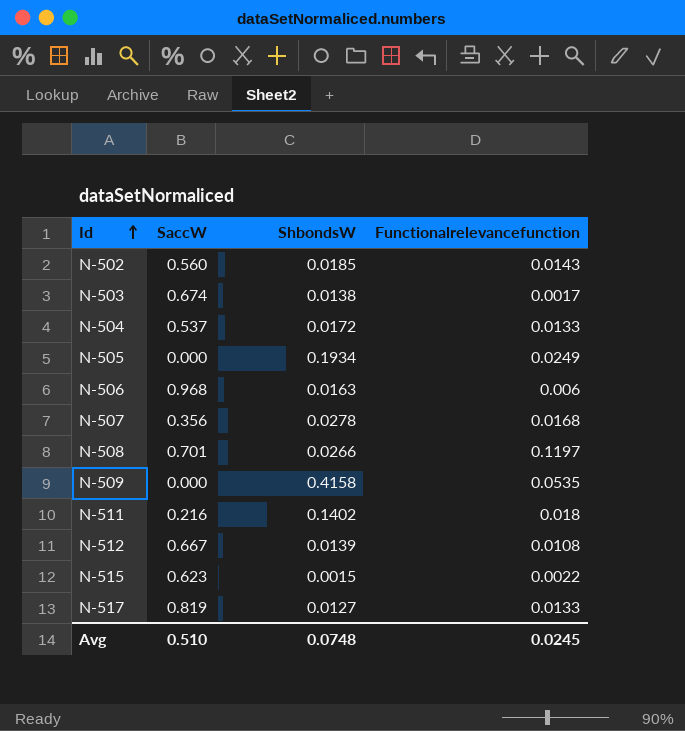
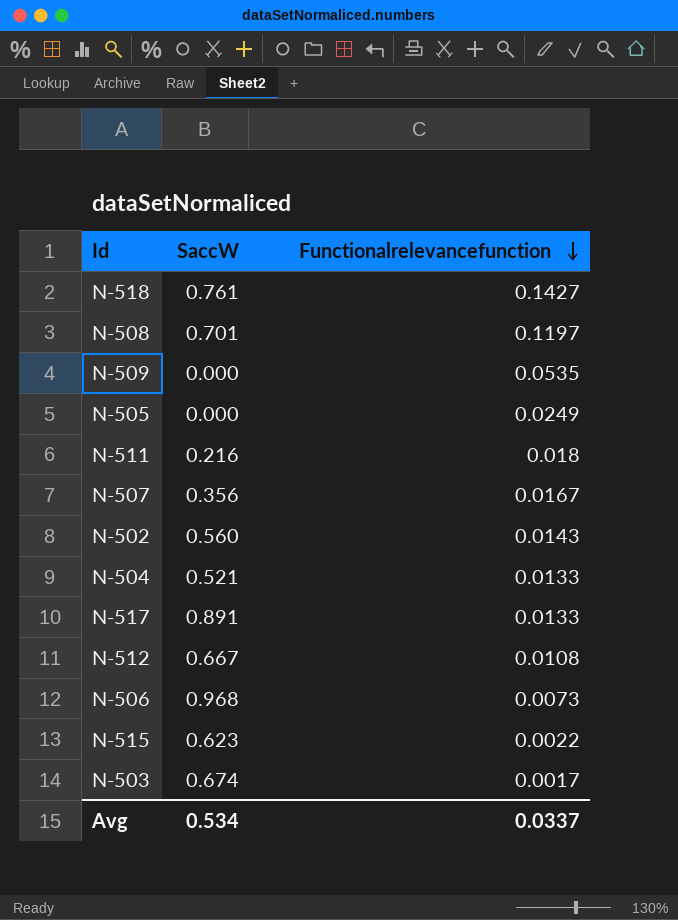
row order: Id ascending -> Functionalrelevancefunction descending
column ShbondsW | position: 3 -> none
row N-518: none -> 0.761 | 0.1427
N-507 | Functionalrelevancefunction: 0.0168 -> 0.0167
N-504 | SaccW: 0.537 -> 0.521
N-517 | SaccW: 0.819 -> 0.891
N-506 | Functionalrelevancefunction: 0.006 -> 0.0073
Avg | SaccW: 0.510 -> 0.534
Avg | Functionalrelevancefunction: 0.0245 -> 0.0337

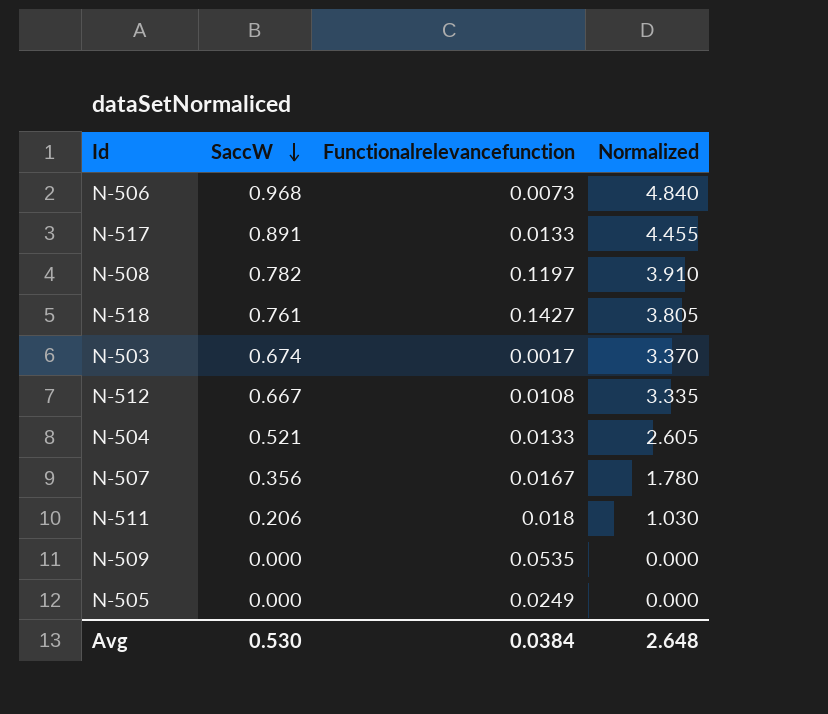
row order: Functionalrelevancefunction descending -> SaccW descending
column Normalized | formula: none -> [SaccW] * 5
row N-502: 0.560 | 0.0143 -> none
row N-515: 0.623 | 0.0022 -> none
N-508 | SaccW: 0.701 -> 0.782
N-511 | SaccW: 0.216 -> 0.206
Avg | SaccW: 0.534 -> 0.530
Avg | Functionalrelevancefunction: 0.0337 -> 0.0384

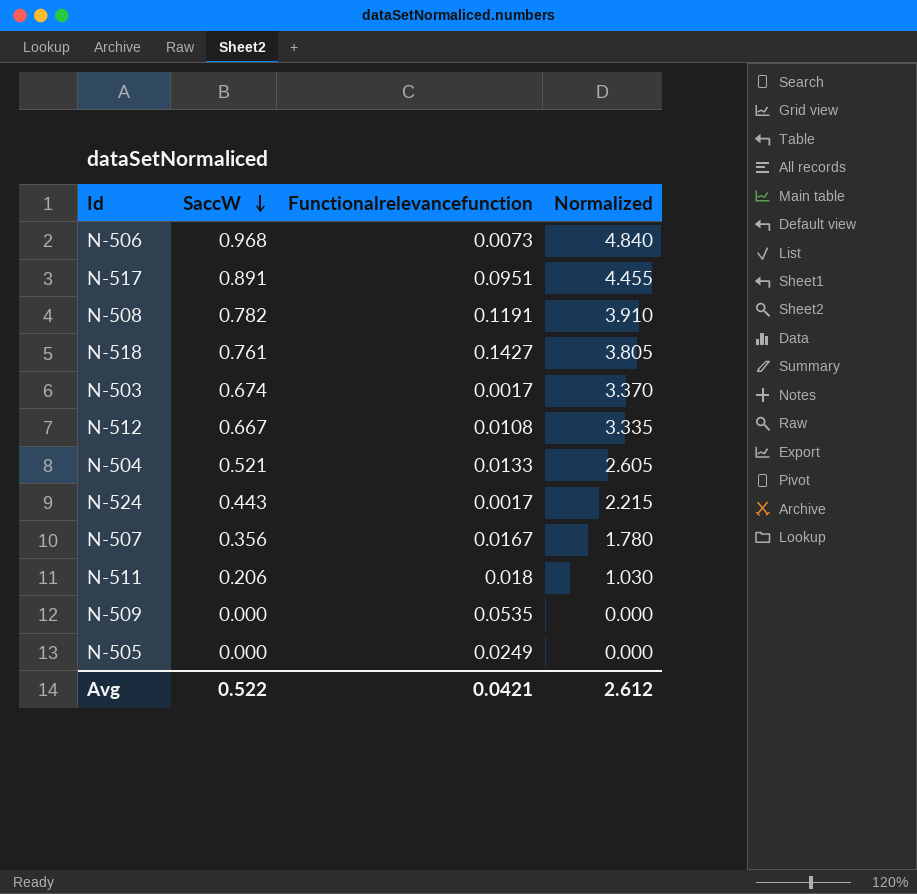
N-517 | Functionalrelevancefunction: 0.0133 -> 0.0951
N-508 | Functionalrelevancefunction: 0.1197 -> 0.1191
row N-524: none -> 0.443 | 0.0017 | 2.215
Avg | SaccW: 0.530 -> 0.522
Avg | Functionalrelevancefunction: 0.0384 -> 0.0421
Avg | Normalized: 2.648 -> 2.612

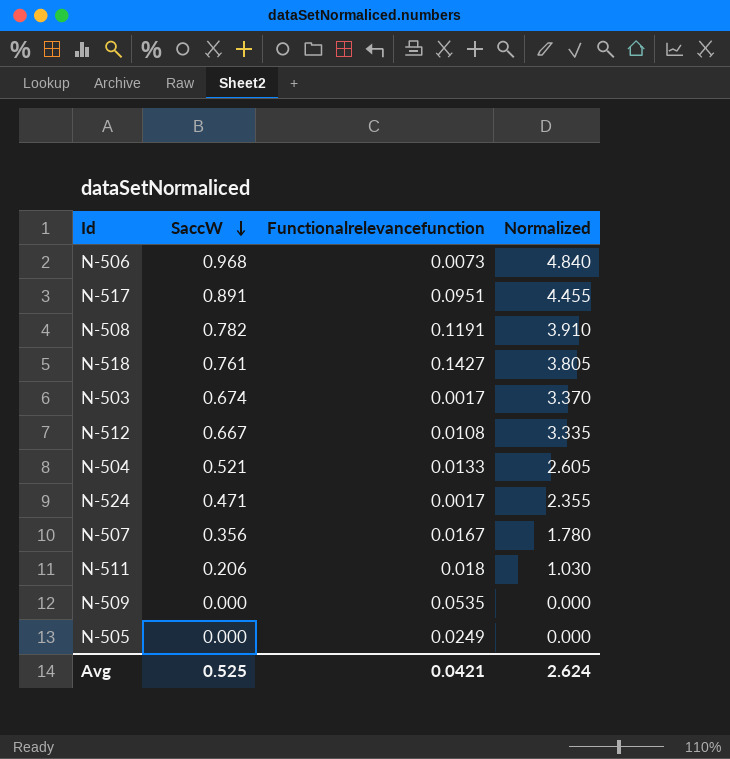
N-524 | SaccW: 0.443 -> 0.471
N-524 | Normalized: 2.215 -> 2.355
Avg | SaccW: 0.522 -> 0.525
Avg | Normalized: 2.612 -> 2.624

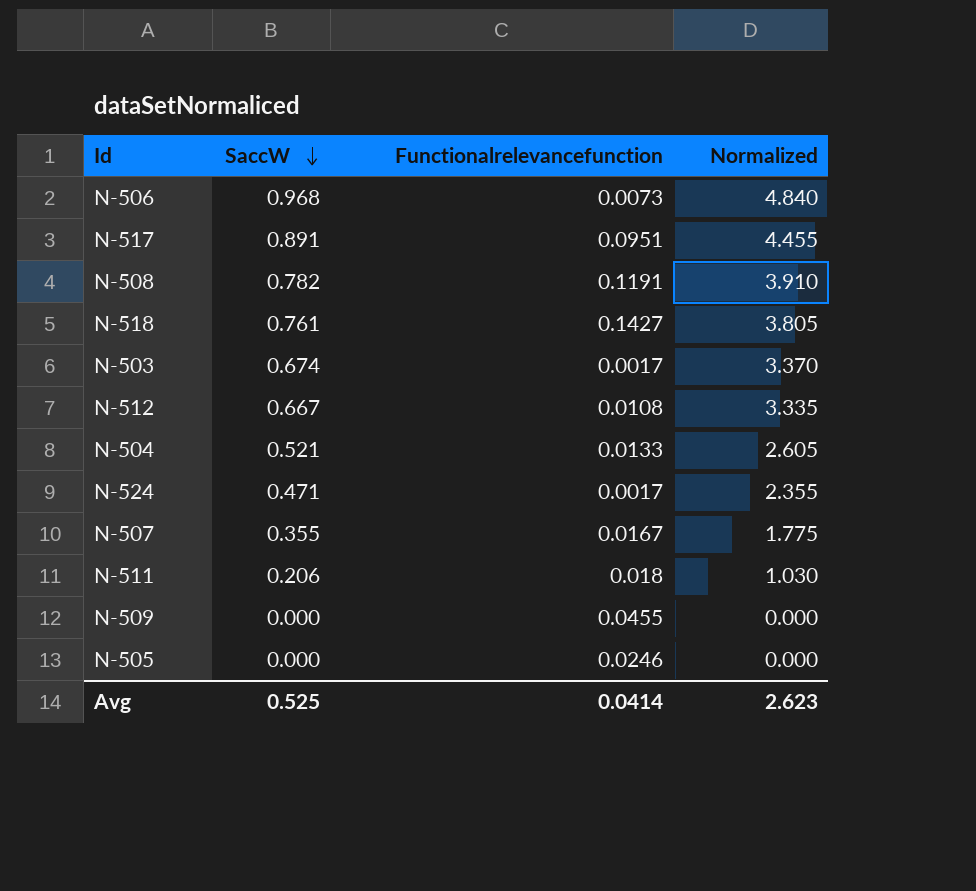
N-507 | SaccW: 0.356 -> 0.355
N-507 | Normalized: 1.780 -> 1.775
N-509 | Functionalrelevancefunction: 0.0535 -> 0.0455
N-505 | Functionalrelevancefunction: 0.0249 -> 0.0246
Avg | Functionalrelevancefunction: 0.0421 -> 0.0414
Avg | Normalized: 2.624 -> 2.623

